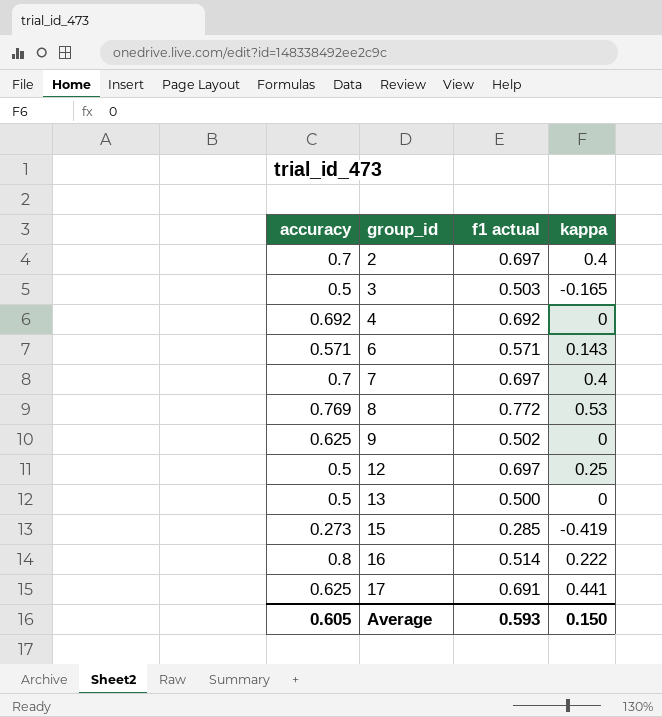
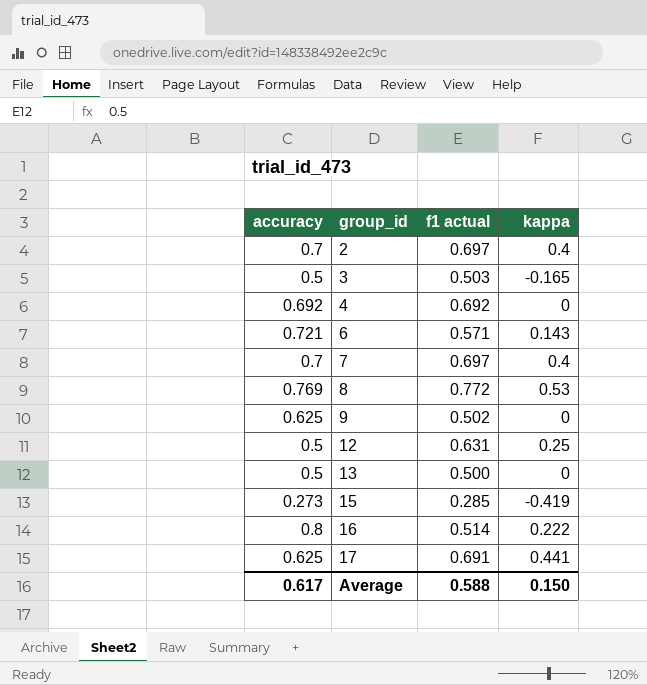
6 | accuracy: 0.571 -> 0.721
12 | f1 actual: 0.697 -> 0.631
Average | accuracy: 0.605 -> 0.617
Average | f1 actual: 0.593 -> 0.588

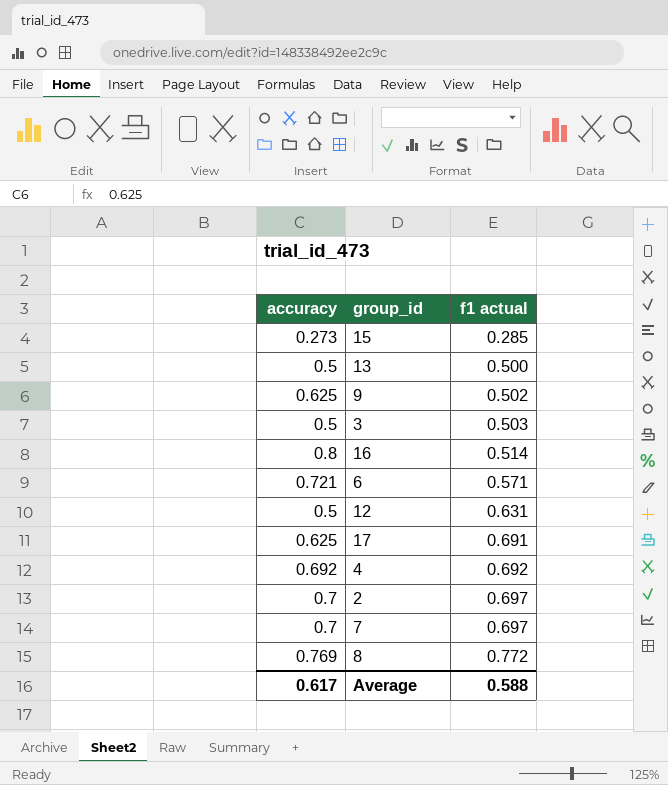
row order: group_id ascending -> f1 actual ascending
column kappa | position: 4 -> none

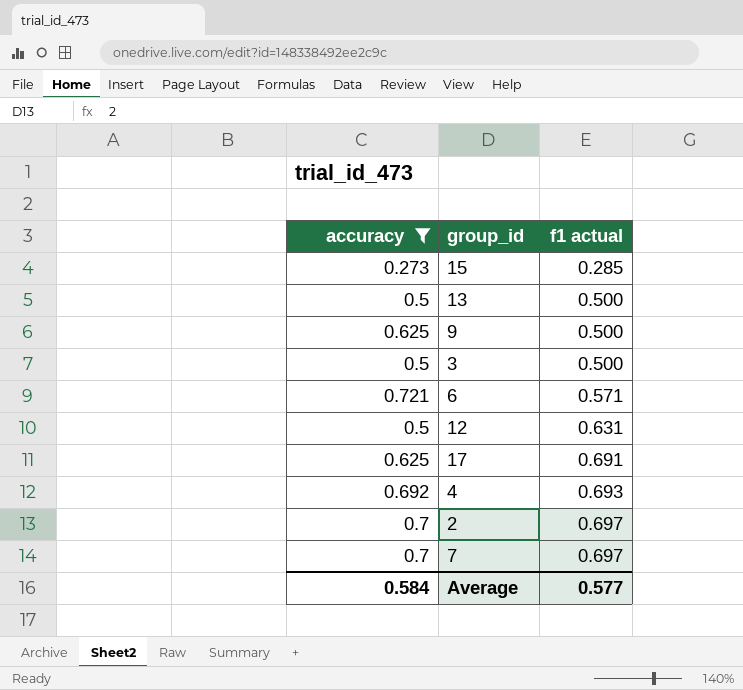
filter: none -> accuracy <= 0.721
9 | f1 actual: 0.502 -> 0.500
3 | f1 actual: 0.503 -> 0.500
4 | f1 actual: 0.692 -> 0.693
Average | accuracy: 0.617 -> 0.584
Average | f1 actual: 0.588 -> 0.577

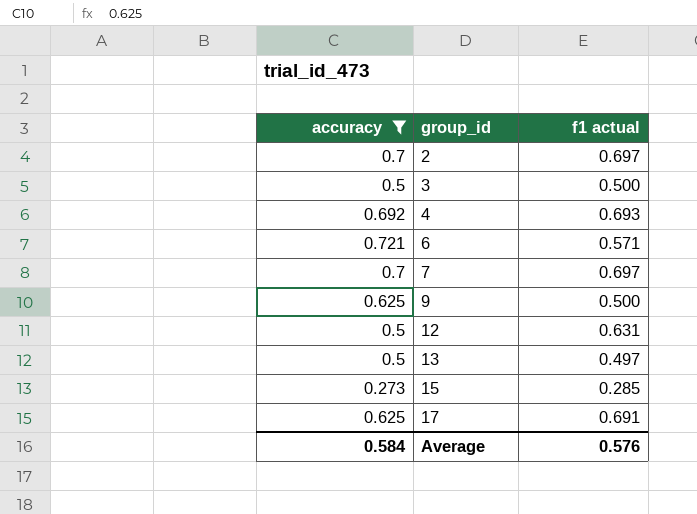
row order: f1 actual ascending -> group_id ascending
13 | f1 actual: 0.500 -> 0.497
Average | f1 actual: 0.577 -> 0.576

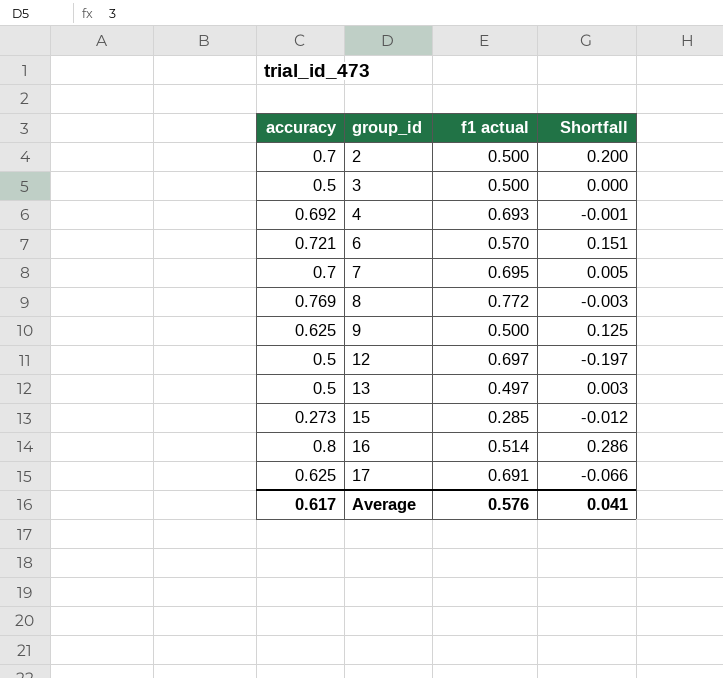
filter: accuracy <= 0.721 -> none
column Shortfall | formula: none -> [accuracy] - [f1 actual]
2 | f1 actual: 0.697 -> 0.500
6 | f1 actual: 0.571 -> 0.570
7 | f1 actual: 0.697 -> 0.695
12 | f1 actual: 0.631 -> 0.697
Average | accuracy: 0.584 -> 0.617

